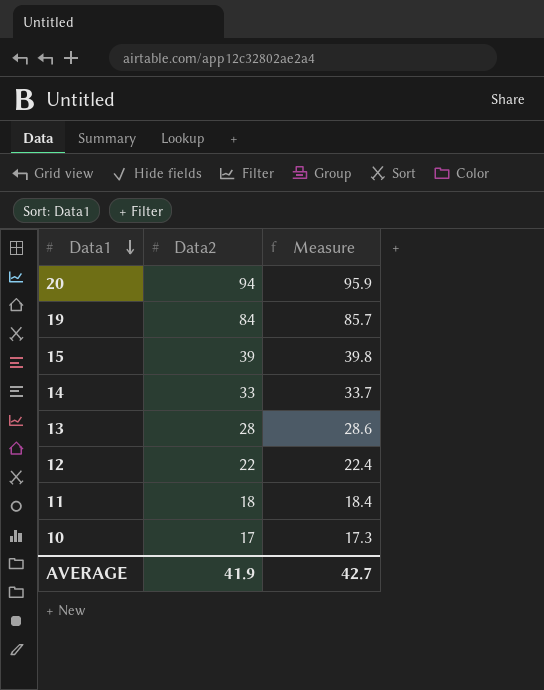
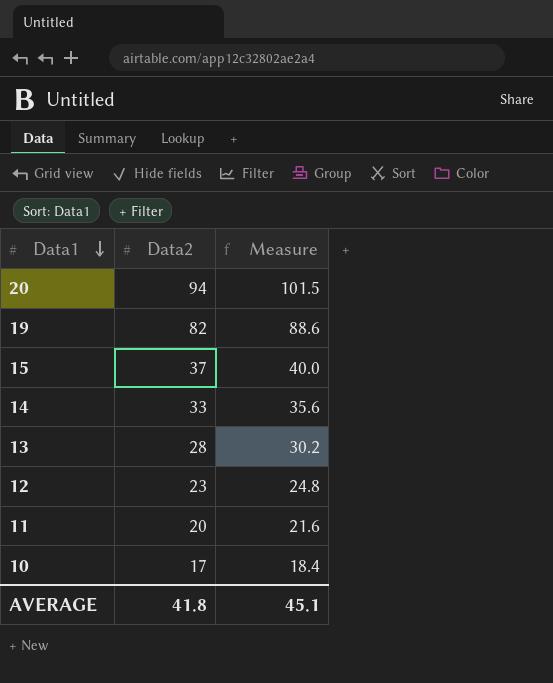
column Measure | formula: [Data2] * 1.02 -> [Data2] * 1.08
19 | Data2: 84 -> 82
15 | Data2: 39 -> 37
12 | Data2: 22 -> 23
11 | Data2: 18 -> 20
AVERAGE | Data2: 41.9 -> 41.8
AVERAGE | Measure: 42.7 -> 45.1

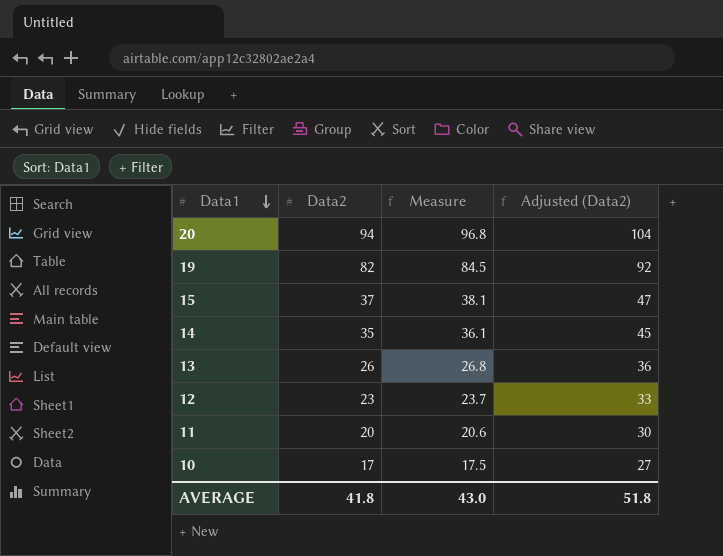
column Measure | formula: [Data2] * 1.08 -> [Data2] * 1.03
column Adjusted (Data2) | formula: none -> [Data2] + 10
14 | Data2: 33 -> 35
13 | Data2: 28 -> 26
AVERAGE | Measure: 45.1 -> 43.0

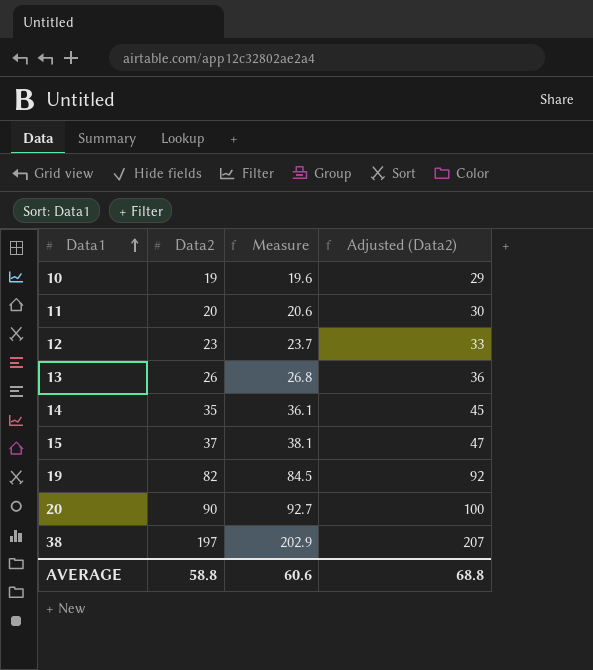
row order: Data1 descending -> Data1 ascending
10 | Data2: 17 -> 19
10 | Measure: 17.5 -> 19.6
10 | Adjusted (Data2): 27 -> 29
20 | Data2: 94 -> 90
20 | Measure: 96.8 -> 92.7
20 | Adjusted (Data2): 104 -> 100
row 38: none -> 197 | 202.9 | 207
AVERAGE | Data2: 41.8 -> 58.8
AVERAGE | Measure: 43.0 -> 60.6
AVERAGE | Adjusted (Data2): 51.8 -> 68.8

